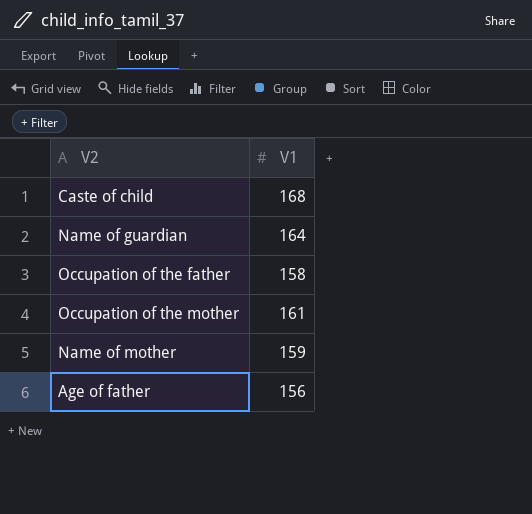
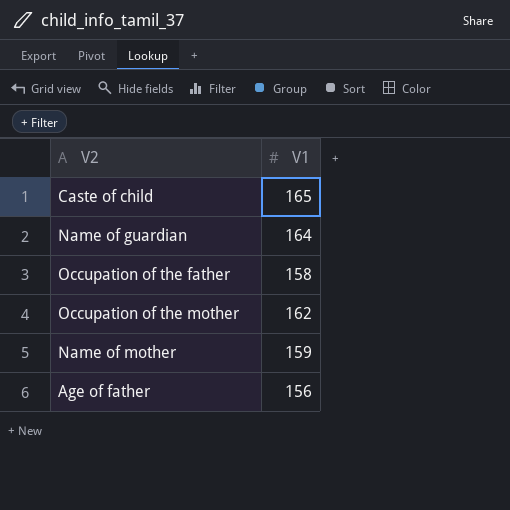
Caste of child | V1: 168 -> 165
Occupation of the mother | V1: 161 -> 162

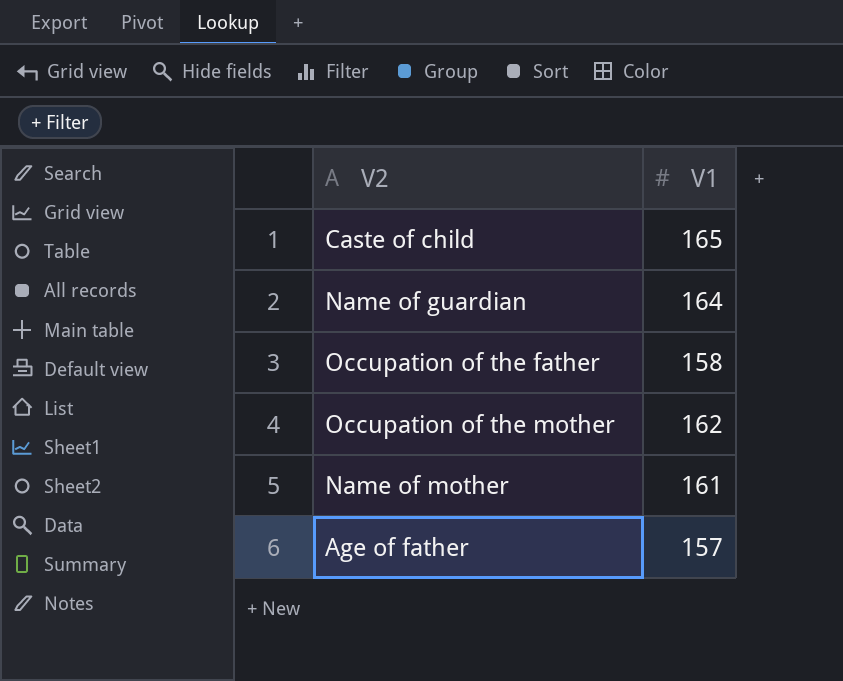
Name of mother | V1: 159 -> 161
Age of father | V1: 156 -> 157

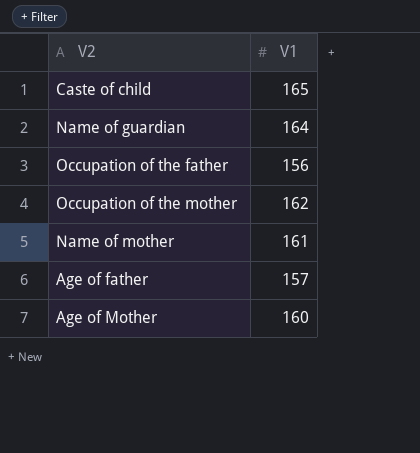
Occupation of the father | V1: 158 -> 156
row Age of Mother: none -> 160

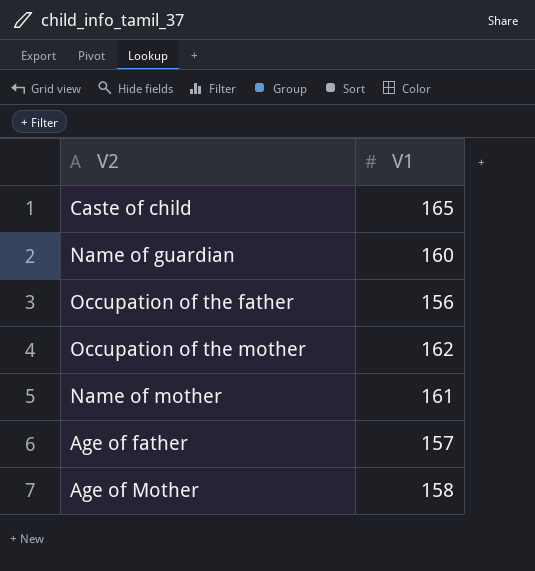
Name of guardian | V1: 164 -> 160
Age of Mother | V1: 160 -> 158

